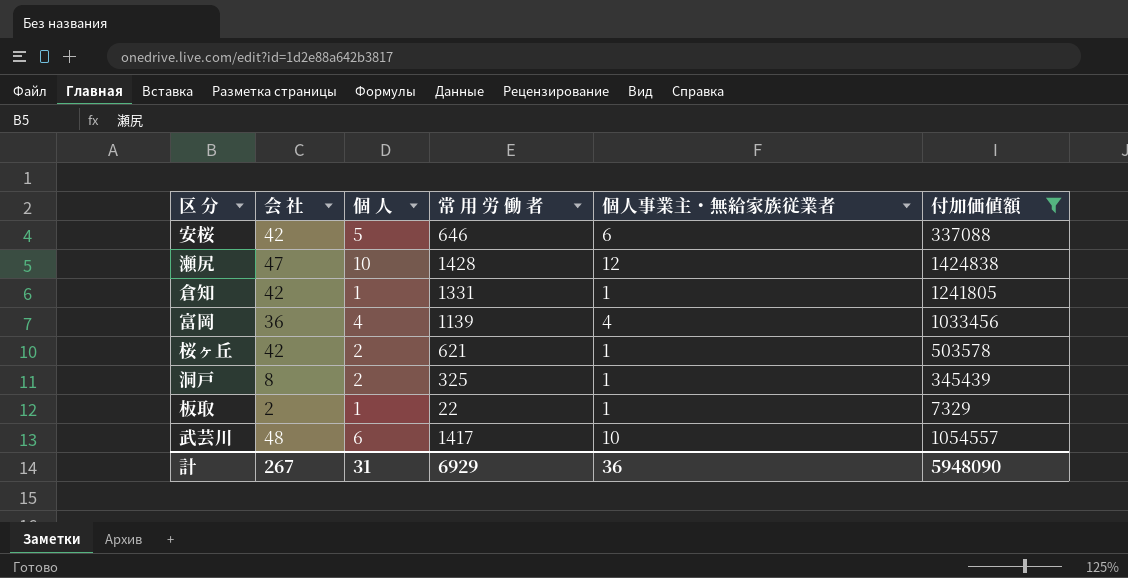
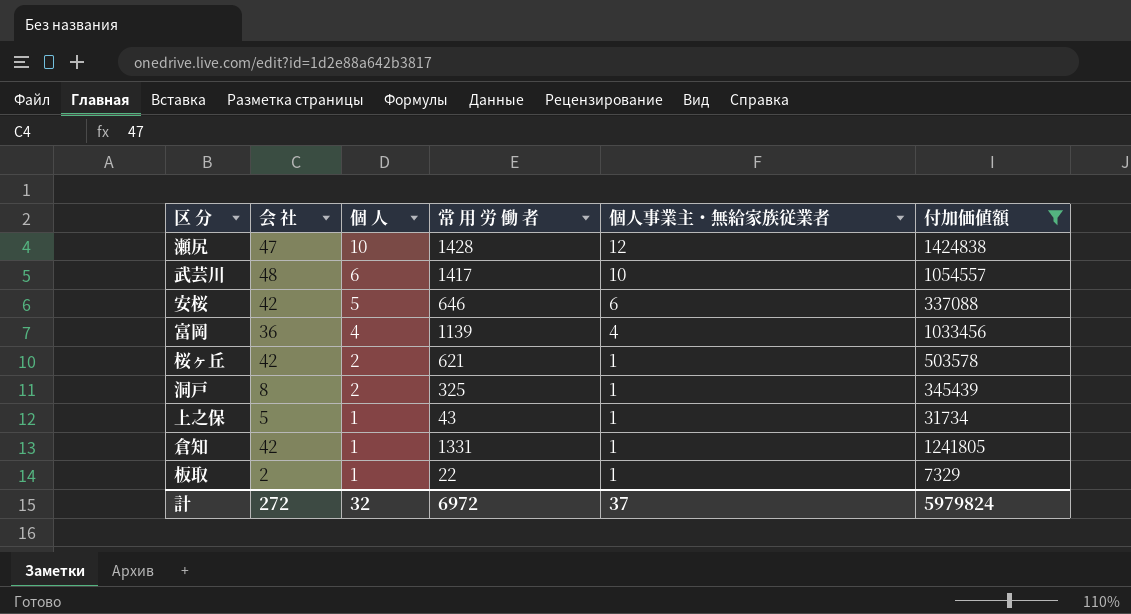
row order: none -> 個 人 descending
row 上之保: none -> 5 | 1 | 43 | 1 | 31734
計 | 会 社: 267 -> 272
計 | 個 人: 31 -> 32
計 | 常 用 労 働 者: 6929 -> 6972
計 | 個人事業主・無給家族従業者: 36 -> 37
計 | 付加価値額: 5948090 -> 5979824

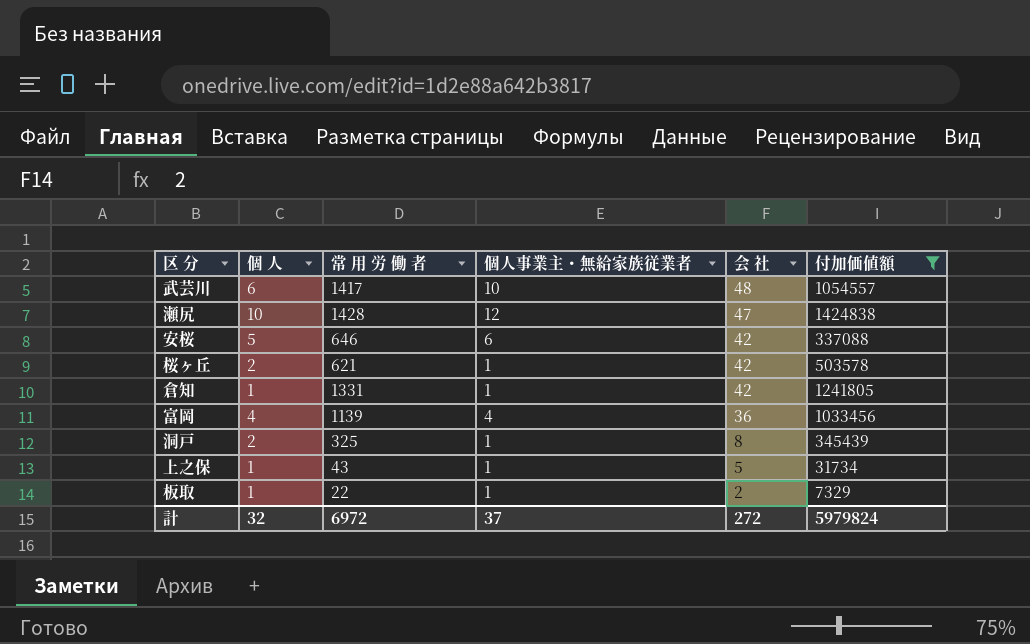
row order: 個 人 descending -> 会 社 descending
column 会 社 | position: 2 -> 5

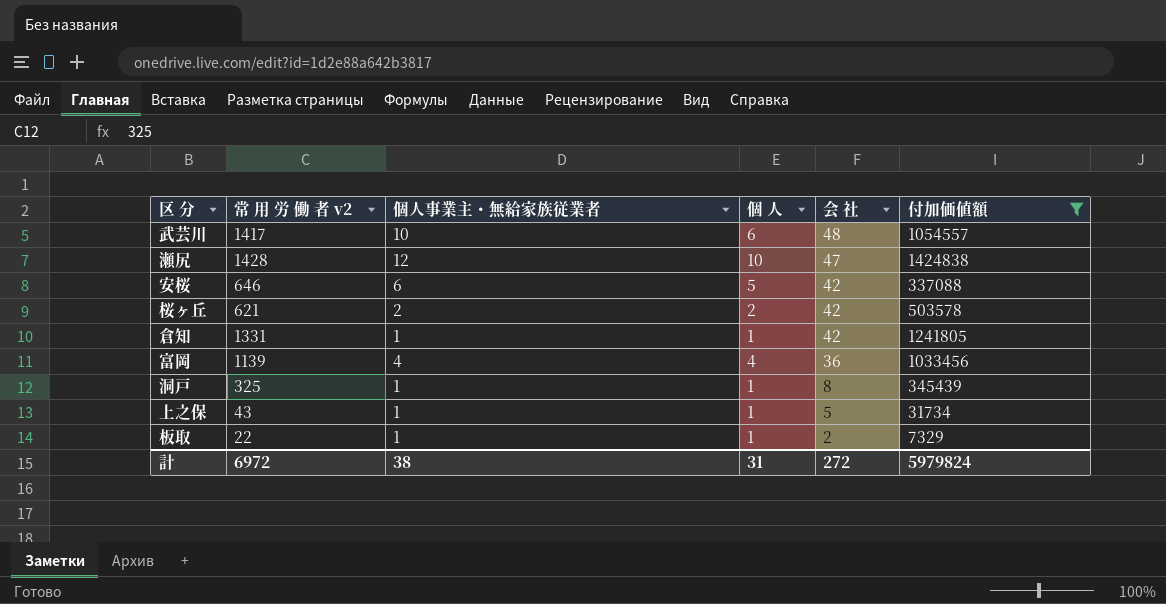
column name: 常 用 労 働 者 -> 常 用 労 働 者 v2
column 個 人 | position: 2 -> 4
桜ヶ丘 | 個人事業主・無給家族従業者: 1 -> 2
洞戸 | 個 人: 2 -> 1
計 | 個人事業主・無給家族従業者: 37 -> 38
計 | 個 人: 32 -> 31

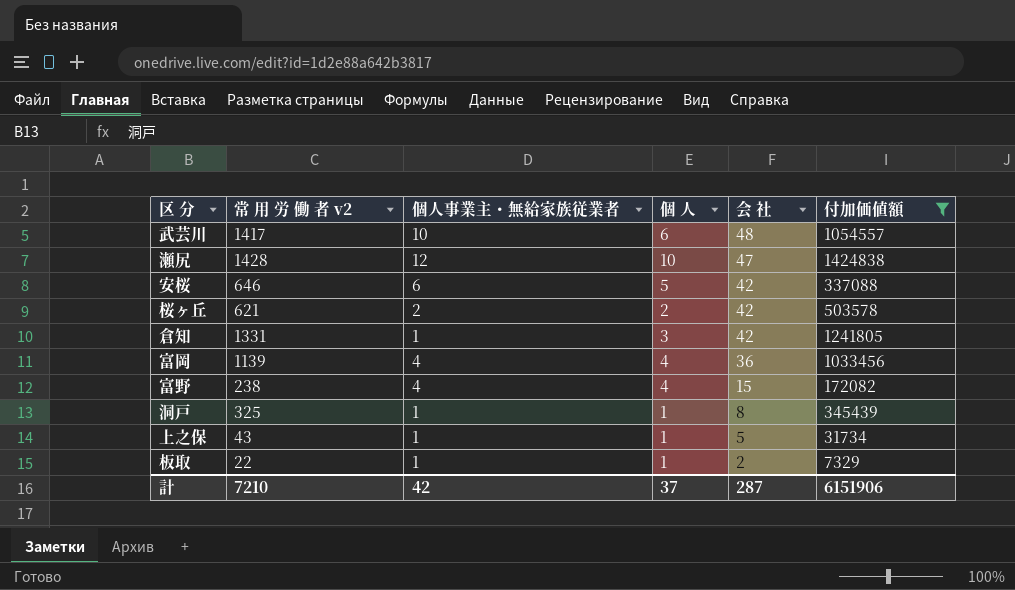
倉知 | 個 人: 1 -> 3
row 富野: none -> 238 | 4 | 4 | 15 | 172082
計 | 常 用 労 働 者 v2: 6972 -> 7210
計 | 個人事業主・無給家族従業者: 38 -> 42
計 | 個 人: 31 -> 37
計 | 会 社: 272 -> 287
計 | 付加価値額: 5979824 -> 6151906

